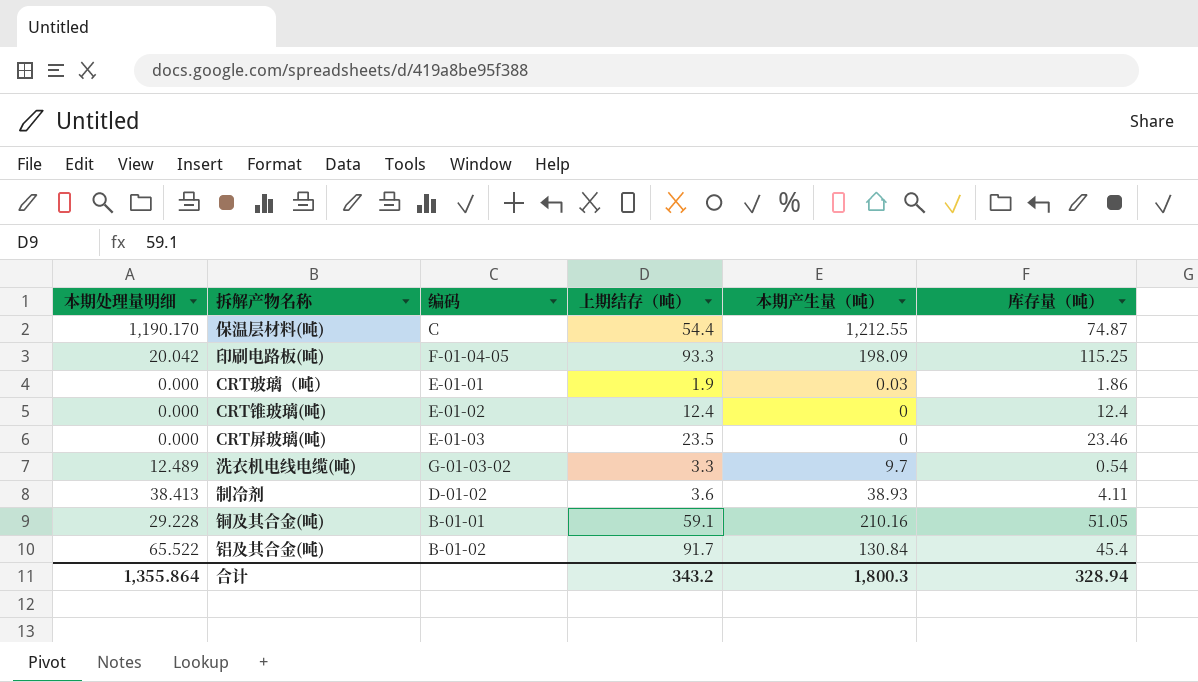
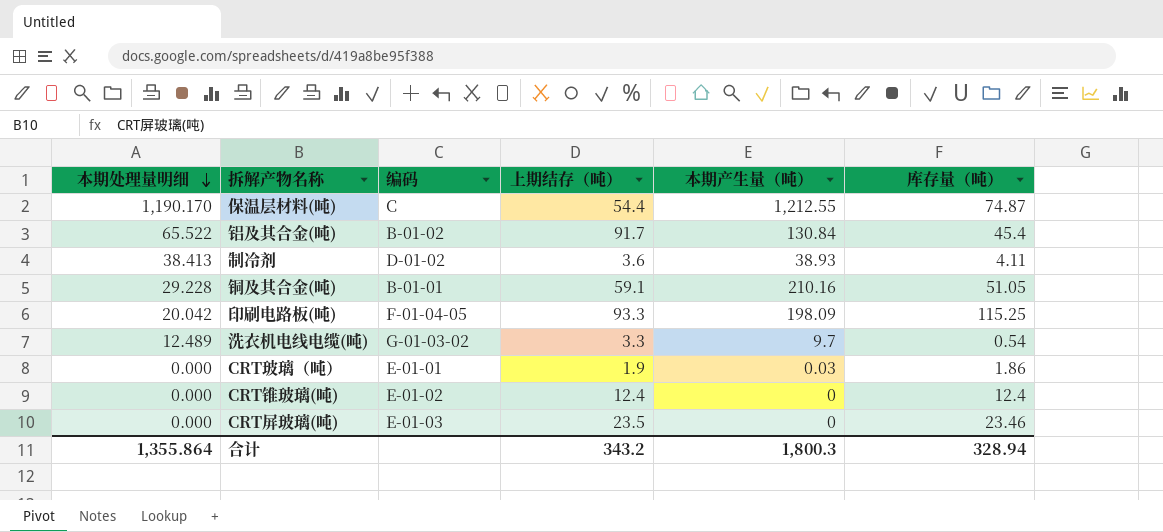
row order: none -> 本期处理量明细 descending

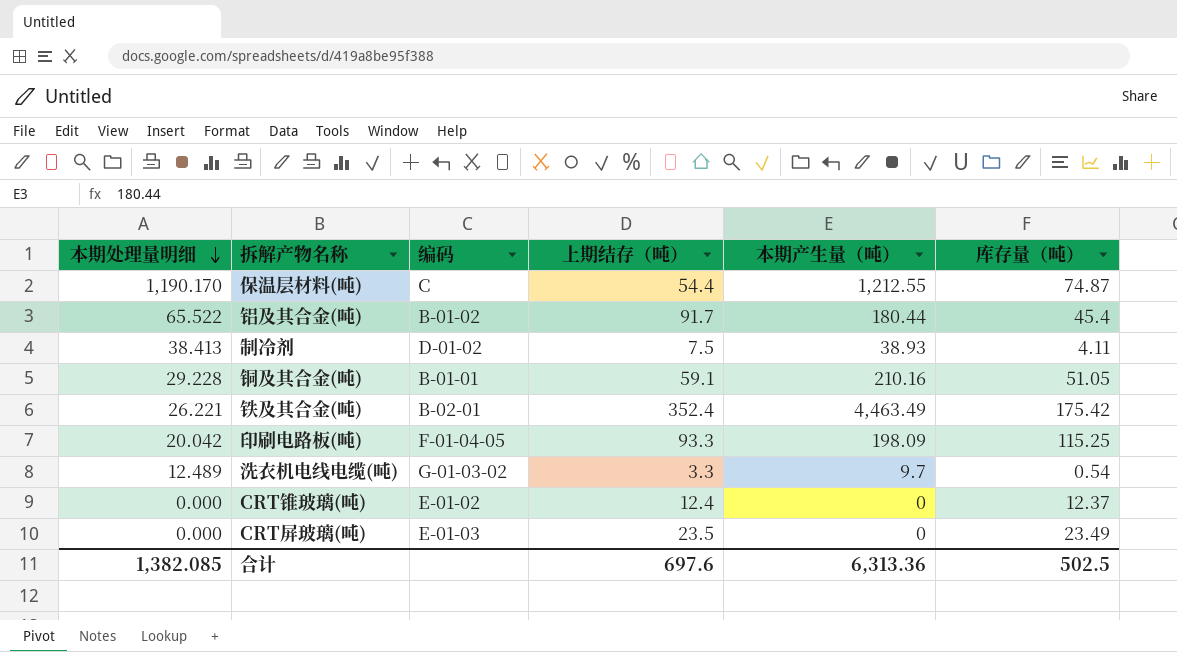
row CRT玻璃（吨）: 0.000 | E-01-01 | 1.9 | 0.03 | 1.86 -> none
铝及其合金(吨) | 本期产生量（吨）: 130.84 -> 180.44
制冷剂 | 上期结存（吨）: 3.6 -> 7.5
row 铁及其合金(吨): none -> 26.221 | B-02-01 | 352.4 | 4,463.49 | 175.42
CRT锥玻璃(吨) | 库存量（吨）: 12.4 -> 12.37
CRT屏玻璃(吨) | 库存量（吨）: 23.46 -> 23.49
合计 | 本期处理量明细: 1,355.864 -> 1,382.085
合计 | 上期结存（吨）: 343.2 -> 697.6
合计 | 本期产生量（吨）: 1,800.3 -> 6,313.36
合计 | 库存量（吨）: 328.94 -> 502.5

